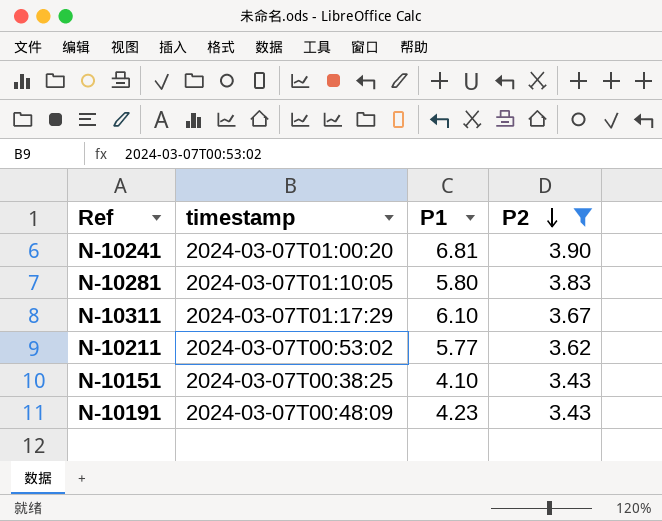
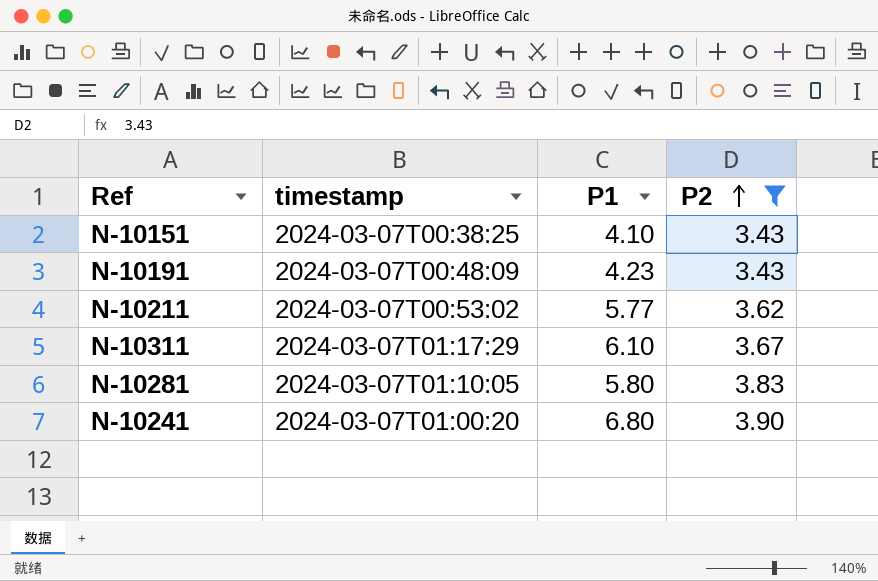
row order: P2 descending -> P2 ascending
N-10241 | P1: 6.81 -> 6.80

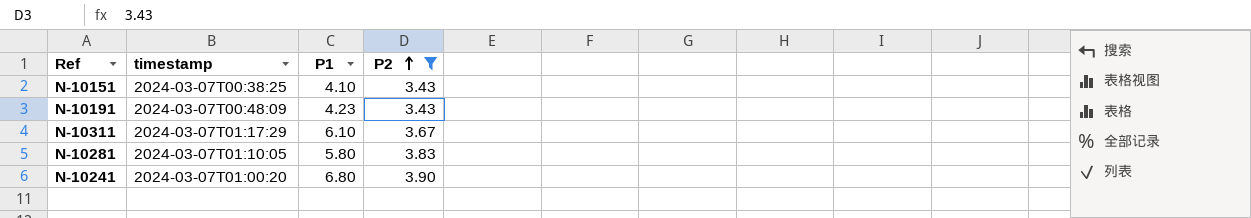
row N-10211: 2024-03-07T00:53:02 | 5.77 | 3.62 -> none

